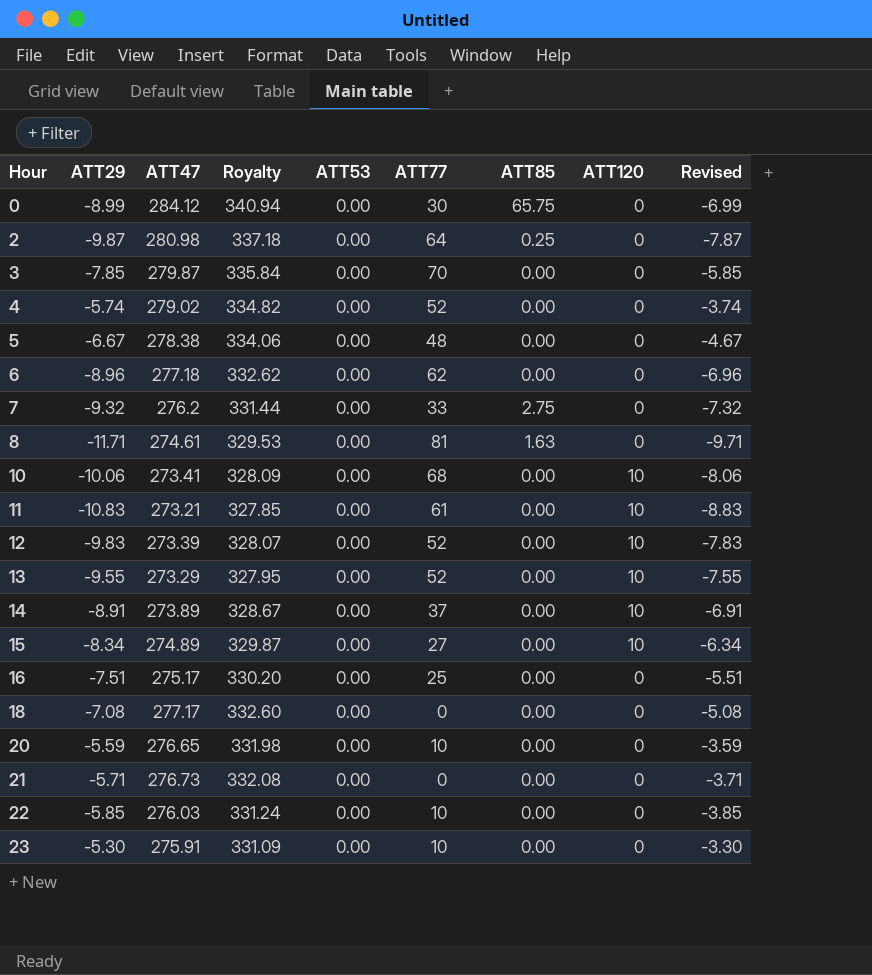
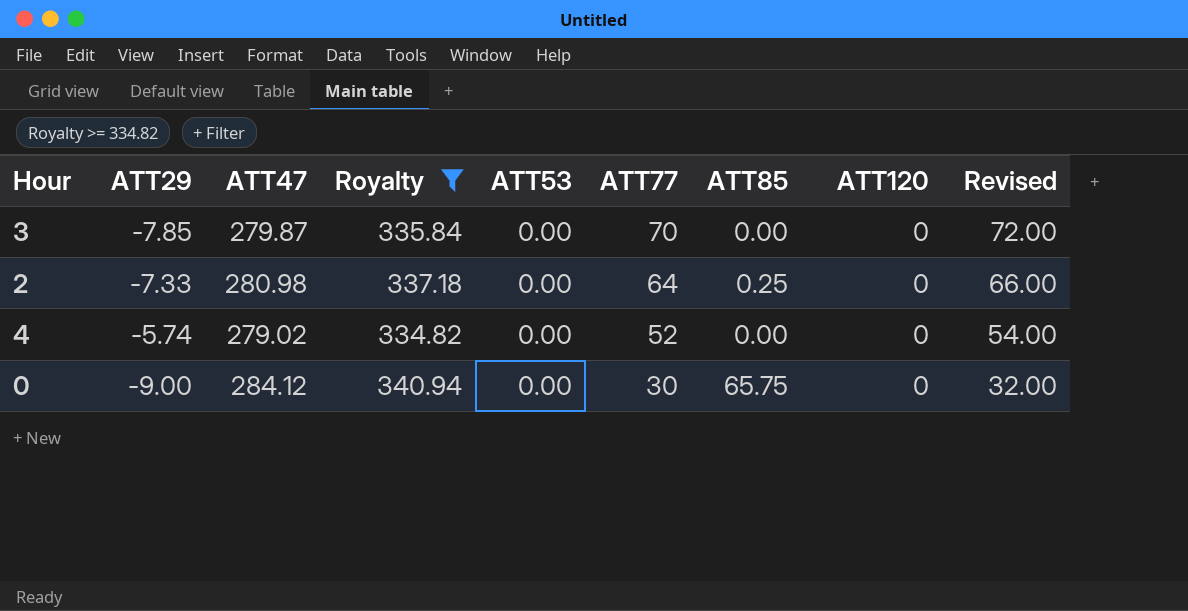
filter: none -> Royalty >= 334.82
row order: Hour ascending -> ATT77 descending
column Revised | formula: [ATT29] + 2 -> [ATT77] + 2
2 | ATT29: -9.87 -> -7.33
0 | ATT29: -8.99 -> -9.00

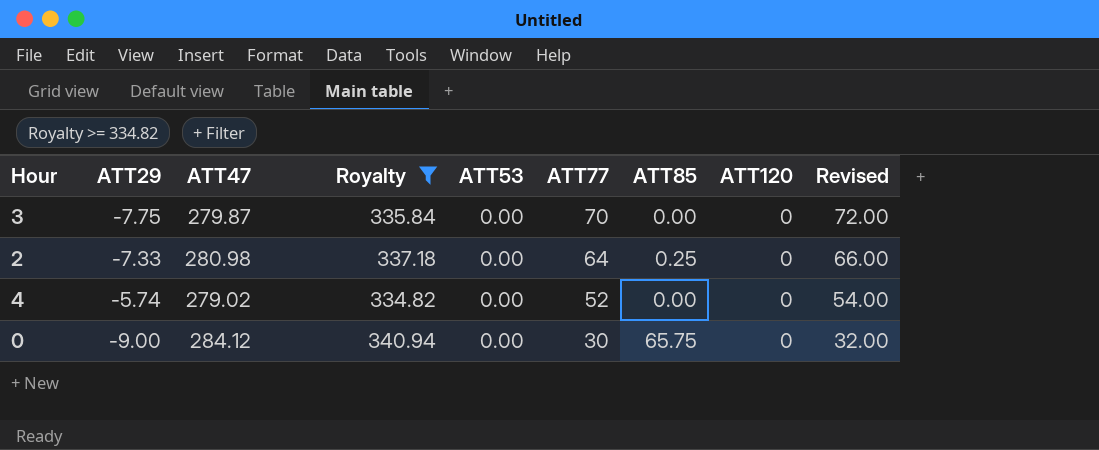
3 | ATT29: -7.85 -> -7.75

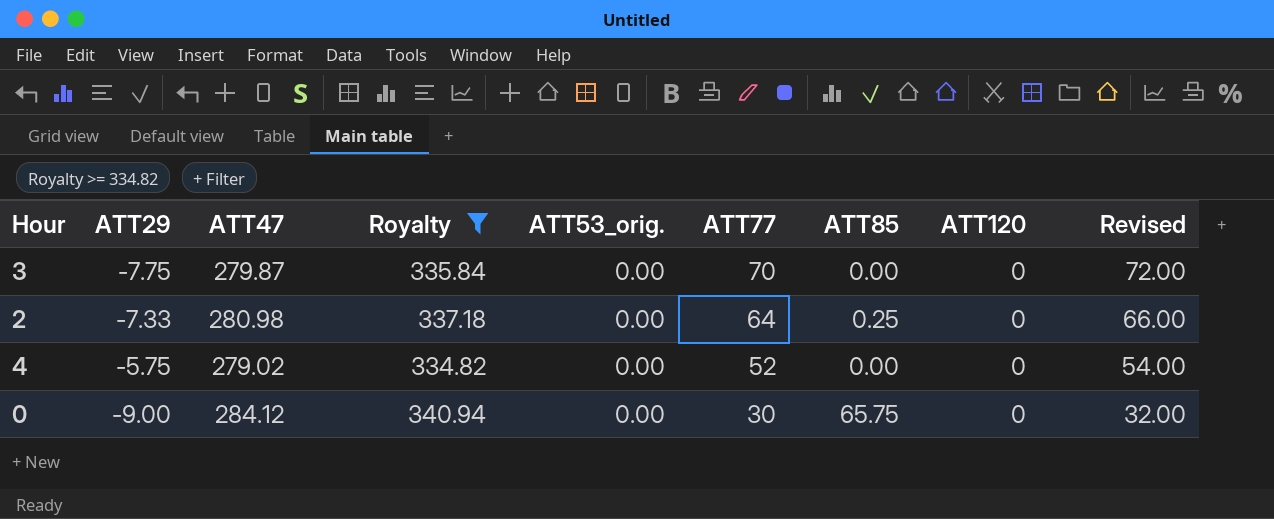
column name: ATT53 -> ATT53_orig.
4 | ATT29: -5.74 -> -5.75

